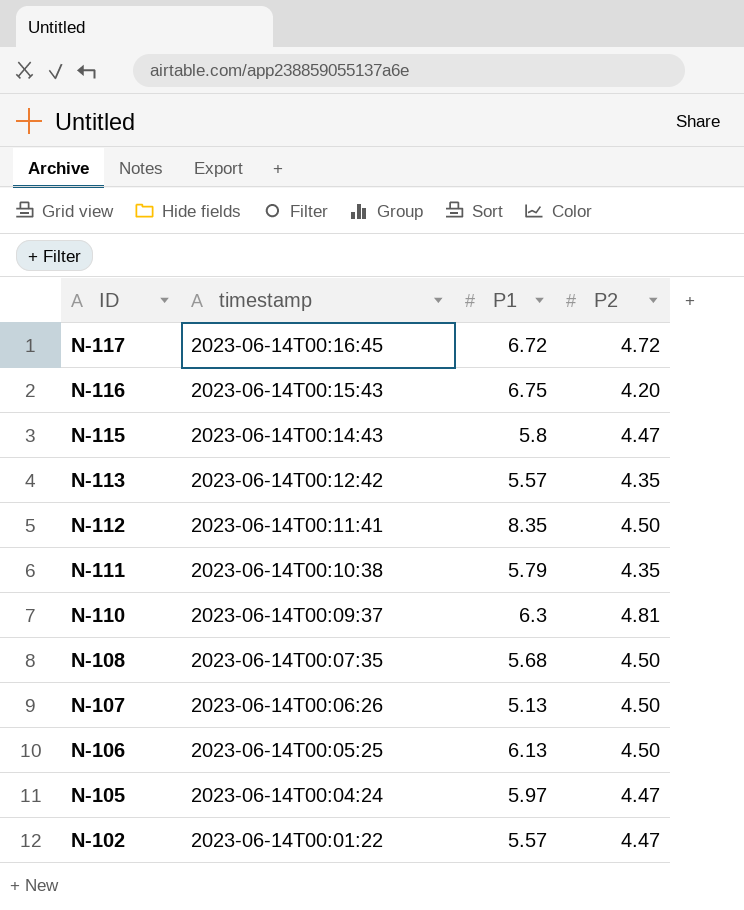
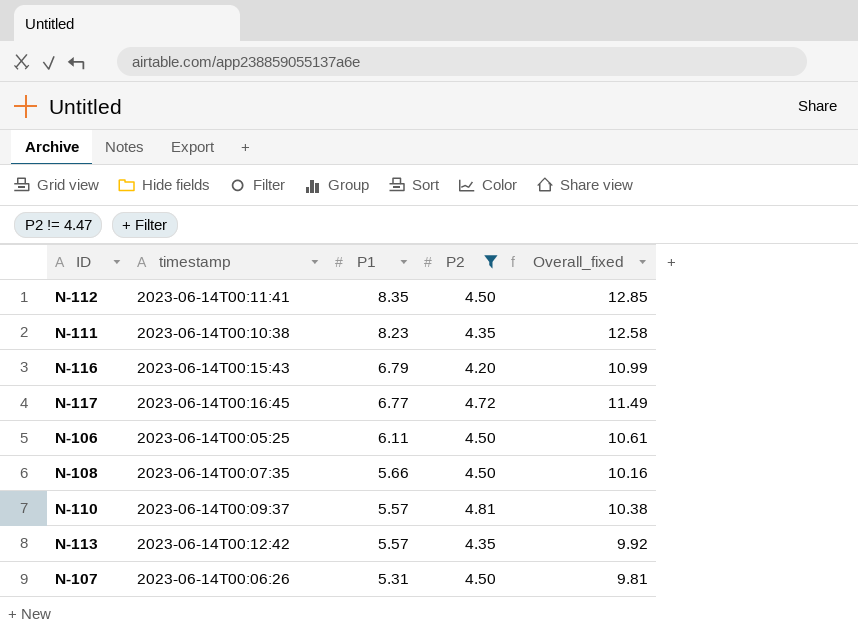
filter: none -> P2 != 4.47
row order: ID descending -> P1 descending
column Overall_fixed | formula: none -> [P1] + [P2]
N-111 | P1: 5.79 -> 8.23
N-116 | P1: 6.75 -> 6.79
N-117 | P1: 6.72 -> 6.77
N-106 | P1: 6.13 -> 6.11
N-108 | P1: 5.68 -> 5.66
N-110 | P1: 6.3 -> 5.57
N-107 | P1: 5.13 -> 5.31

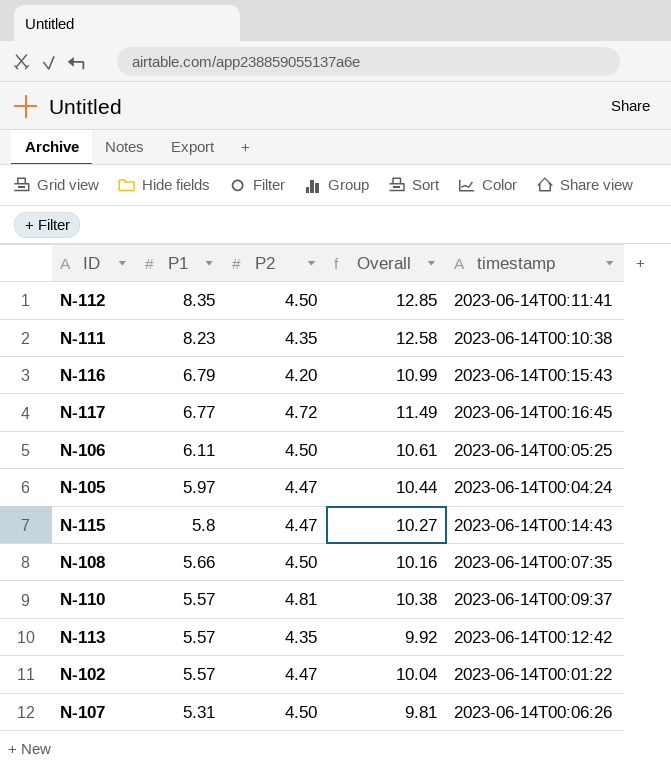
filter: P2 != 4.47 -> none
column name: Overall_fixed -> Overall
column timestamp | position: 2 -> 5

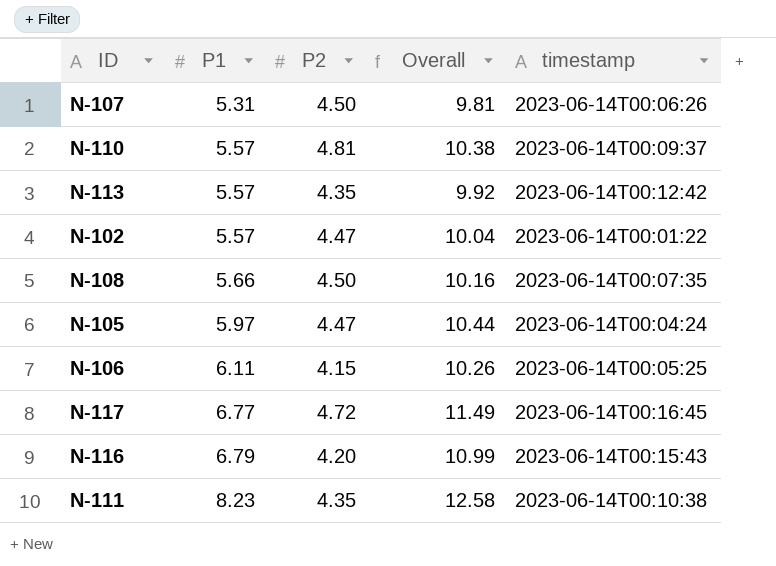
row order: P1 descending -> P1 ascending
row N-112: 8.35 | 4.50 | 12.85 | 2023-06-14T00:11:41 -> none
row N-115: 5.8 | 4.47 | 10.27 | 2023-06-14T00:14:43 -> none
N-106 | P2: 4.50 -> 4.15
N-106 | Overall: 10.61 -> 10.26

